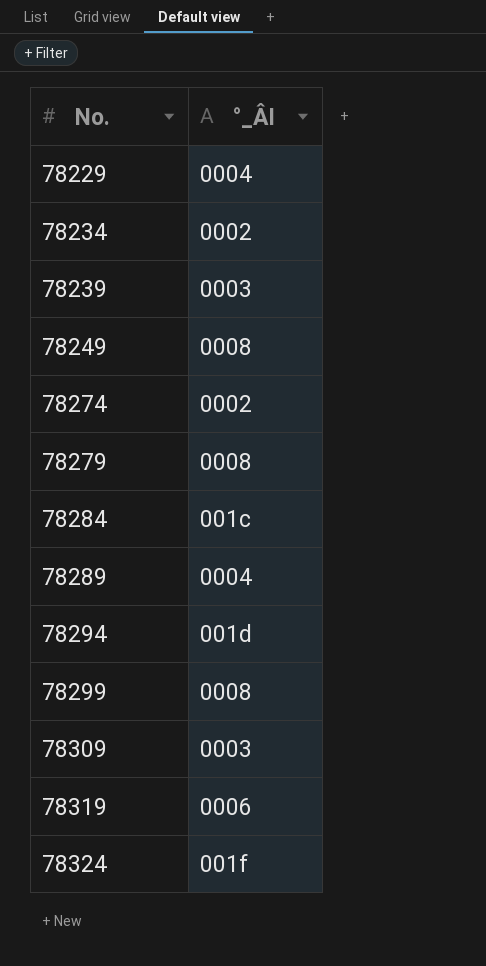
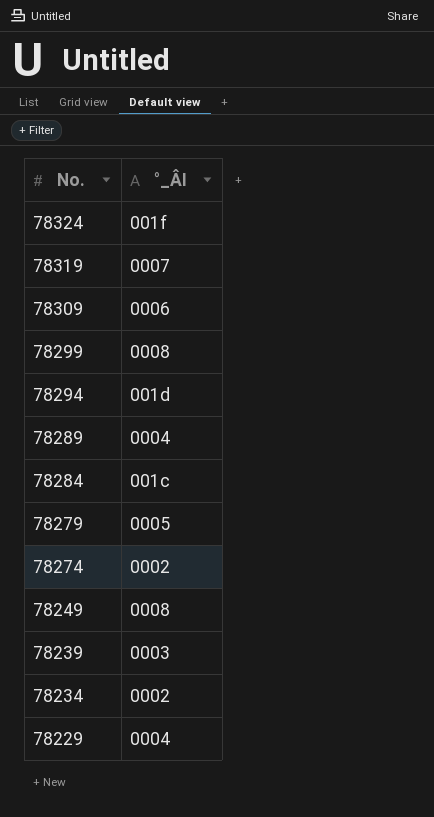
row order: No. ascending -> No. descending
78319 | °_ÂI: 0006 -> 0007
78309 | °_ÂI: 0003 -> 0006
78279 | °_ÂI: 0008 -> 0005

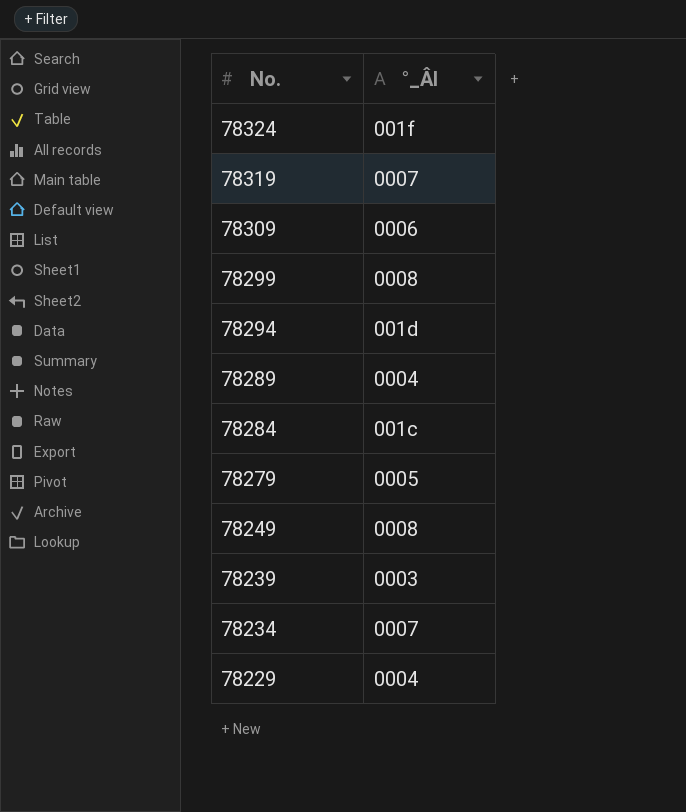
row 78274: 0002 -> none
78234 | °_ÂI: 0002 -> 0007

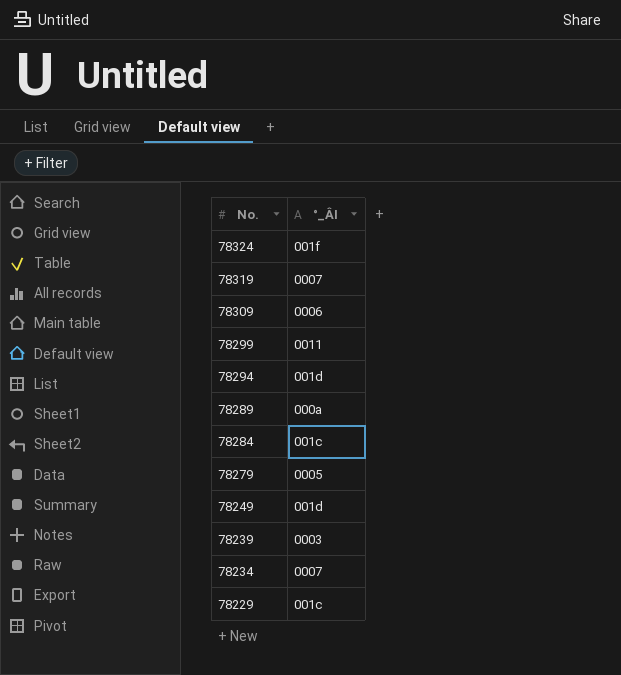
78299 | °_ÂI: 0008 -> 0011
78289 | °_ÂI: 0004 -> 000a
78249 | °_ÂI: 0008 -> 001d
78229 | °_ÂI: 0004 -> 001c

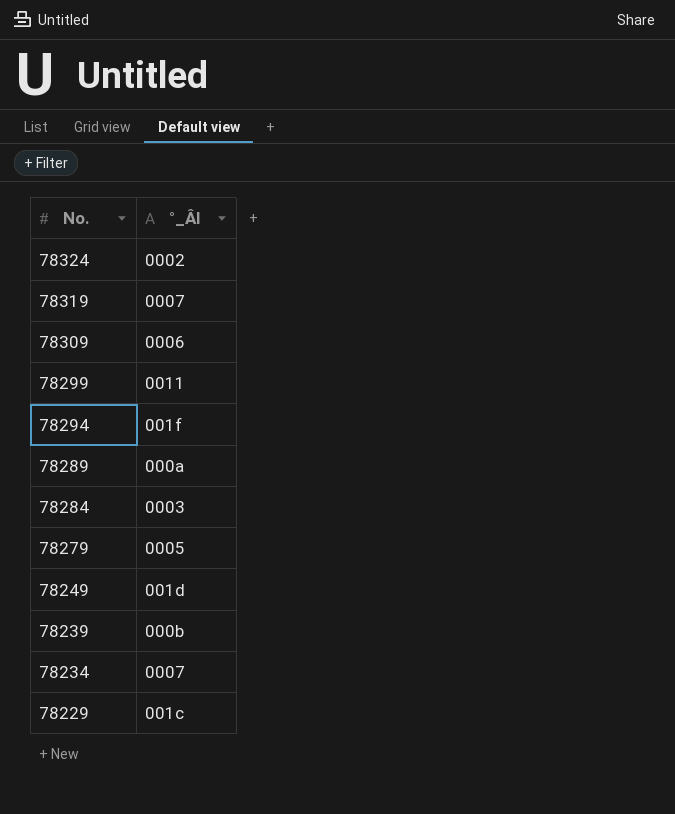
78324 | °_ÂI: 001f -> 0002
78294 | °_ÂI: 001d -> 001f
78284 | °_ÂI: 001c -> 0003
78239 | °_ÂI: 0003 -> 000b

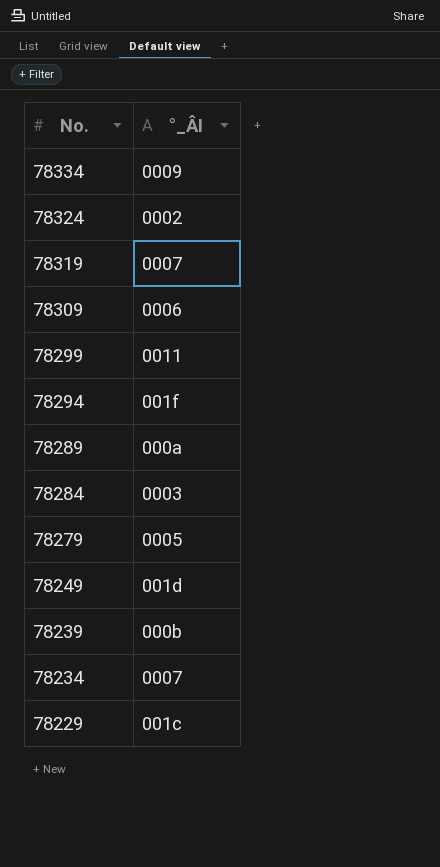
row 78334: none -> 0009

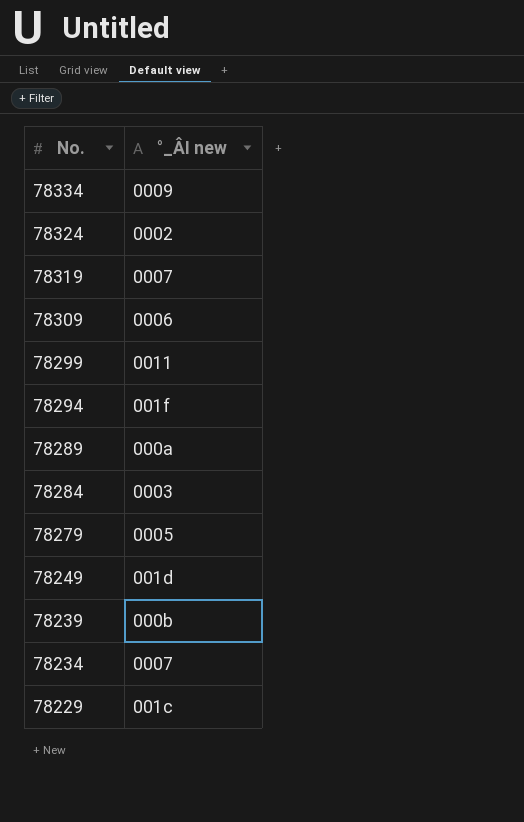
column name: °_ÂI -> °_ÂI new

